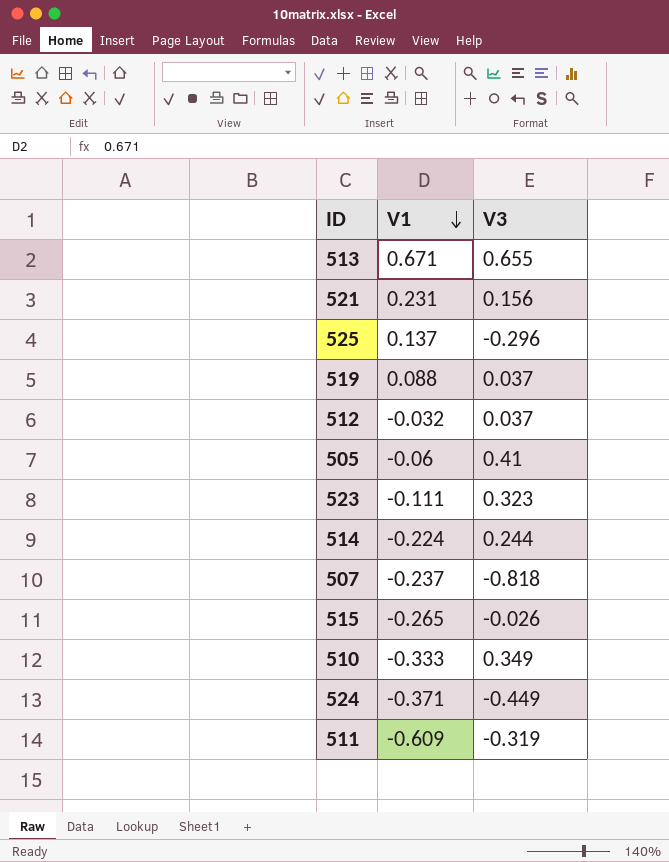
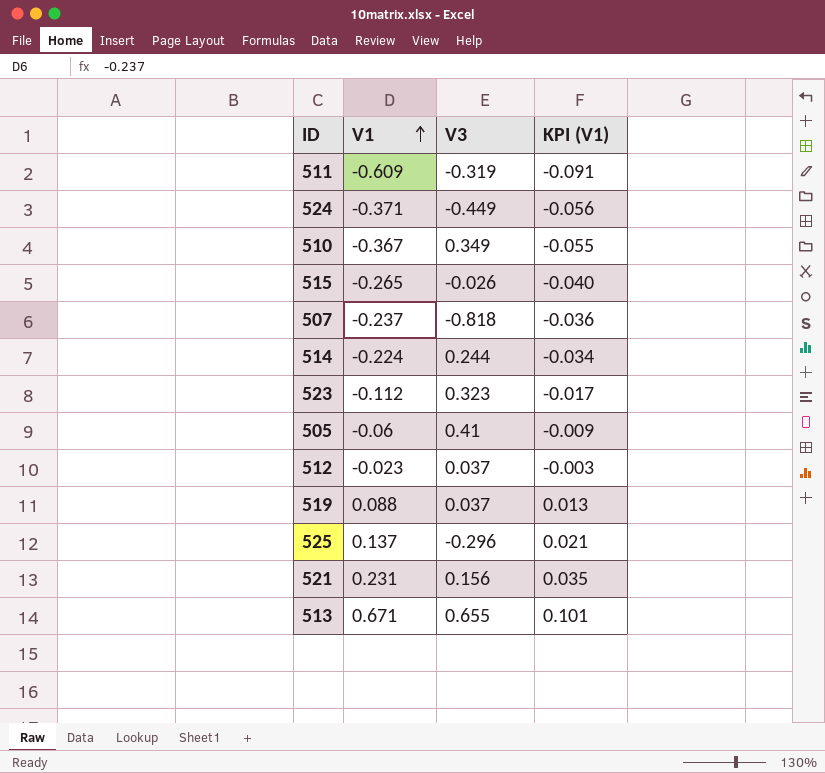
row order: V1 descending -> V1 ascending
column KPI (V1) | formula: none -> [V1] * 0.15
510 | V1: -0.333 -> -0.367
523 | V1: -0.111 -> -0.112
512 | V1: -0.032 -> -0.023

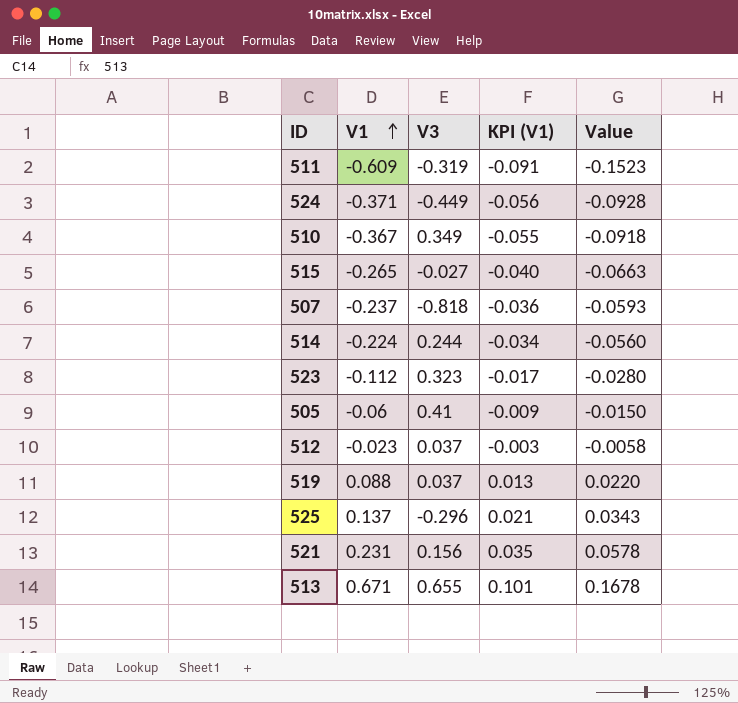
column Value | formula: none -> [V1] * 0.25
515 | V3: -0.026 -> -0.027

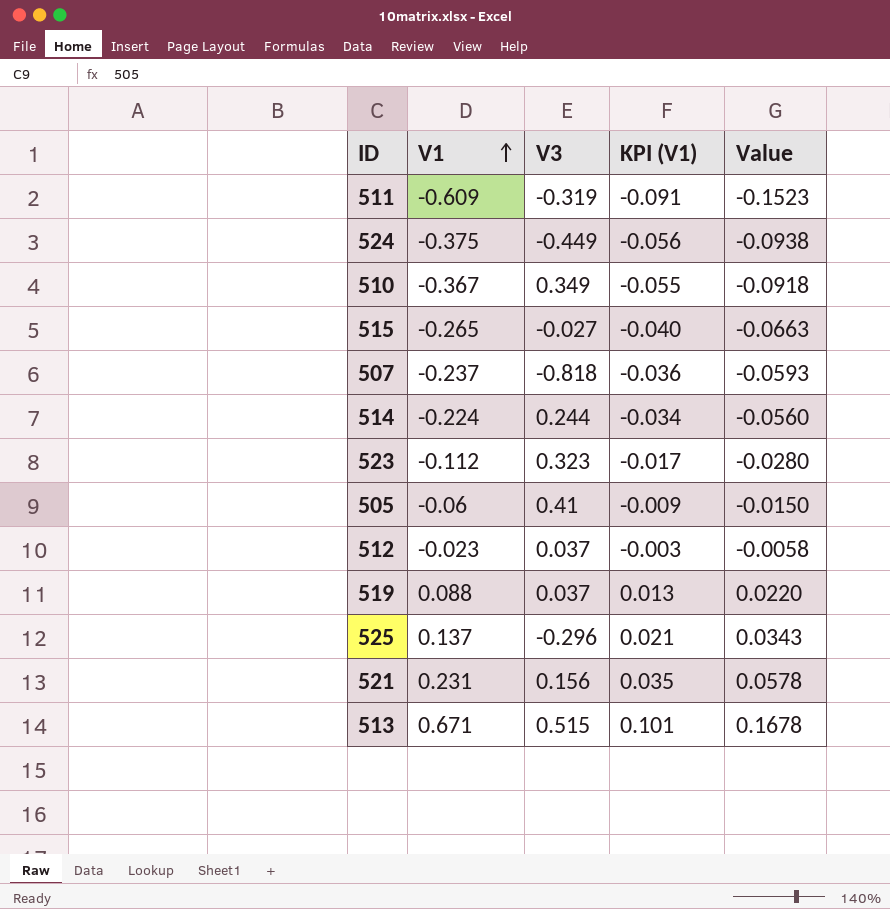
524 | V1: -0.371 -> -0.375
524 | Value: -0.0928 -> -0.0938
513 | V3: 0.655 -> 0.515

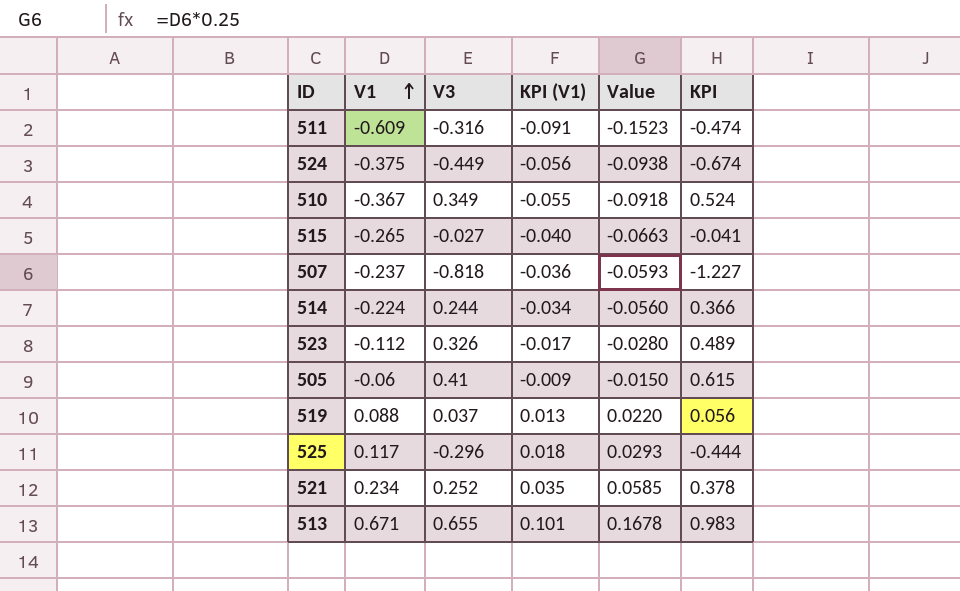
column KPI | formula: none -> [V3] * 1.5
row 512: -0.023 | 0.037 | -0.003 | -0.0058 -> none
511 | V3: -0.319 -> -0.316
523 | V3: 0.323 -> 0.326
525 | V1: 0.137 -> 0.117
525 | KPI (V1): 0.021 -> 0.018
525 | Value: 0.0343 -> 0.0293
521 | V1: 0.231 -> 0.234
521 | V3: 0.156 -> 0.252
521 | Value: 0.0578 -> 0.0585
513 | V3: 0.515 -> 0.655

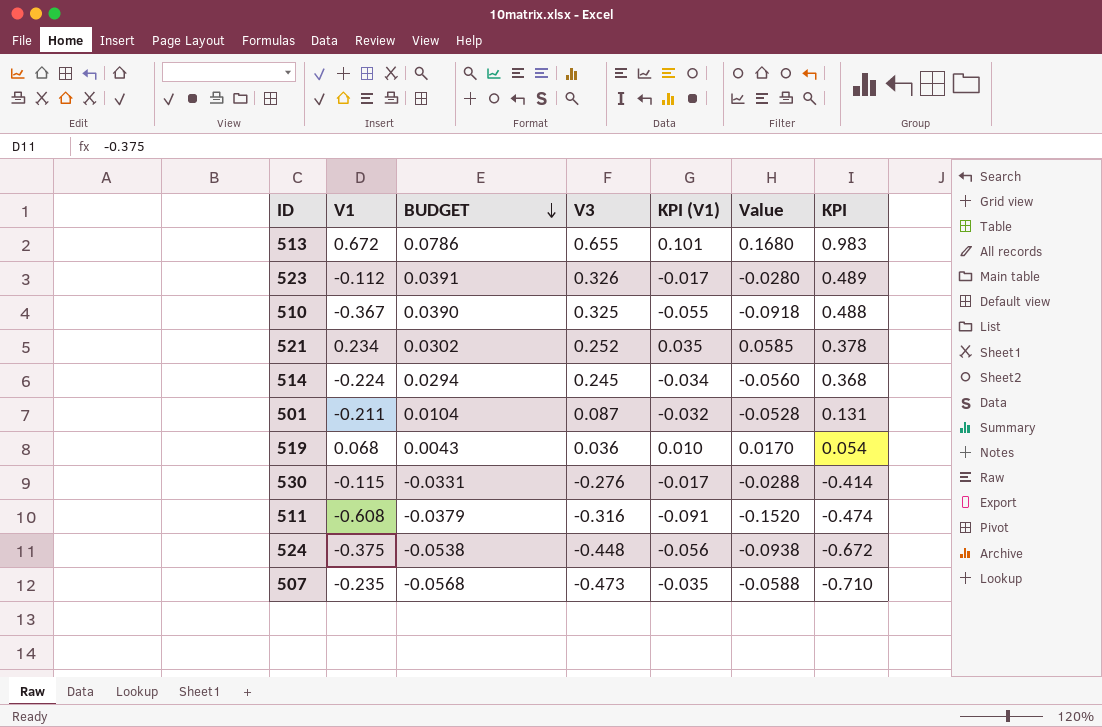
row order: V1 ascending -> BUDGET descending
column BUDGET | formula: none -> [V3] * 0.12
row 515: -0.265 | -0.027 | -0.040 | -0.0663 | -0.041 -> none
row 505: -0.06 | 0.41 | -0.009 | -0.0150 | 0.615 -> none
row 525: 0.117 | -0.296 | 0.018 | 0.0293 | -0.444 -> none
513 | V1: 0.671 -> 0.672
513 | Value: 0.1678 -> 0.1680
510 | V3: 0.349 -> 0.325
510 | KPI: 0.524 -> 0.488
514 | V3: 0.244 -> 0.245
514 | KPI: 0.366 -> 0.368
row 501: none -> -0.211 | 0.0104 | 0.087 | -0.032 | -0.0528 | 0.131
519 | V1: 0.088 -> 0.068
519 | V3: 0.037 -> 0.036
519 | KPI (V1): 0.013 -> 0.010
519 | Value: 0.0220 -> 0.0170
519 | KPI: 0.056 -> 0.054
row 530: none -> -0.115 | -0.0331 | -0.276 | -0.017 | -0.0288 | -0.414
511 | V1: -0.609 -> -0.608
511 | Value: -0.1523 -> -0.1520
524 | V3: -0.449 -> -0.448
524 | KPI: -0.674 -> -0.672
507 | V1: -0.237 -> -0.235
507 | V3: -0.818 -> -0.473
507 | KPI (V1): -0.036 -> -0.035
507 | Value: -0.0593 -> -0.0588
507 | KPI: -1.227 -> -0.710

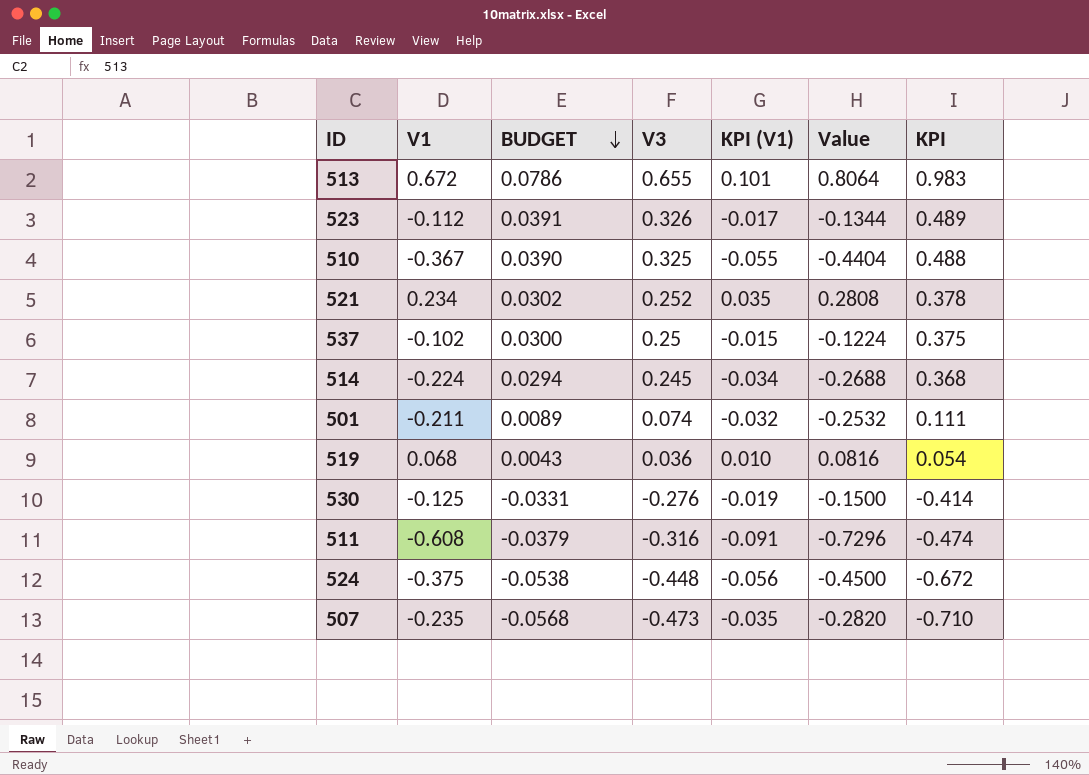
column Value | formula: [V1] * 0.25 -> [V1] * 1.2
row 537: none -> -0.102 | 0.0300 | 0.25 | -0.015 | -0.1224 | 0.375
501 | BUDGET: 0.0104 -> 0.0089
501 | V3: 0.087 -> 0.074
501 | KPI: 0.131 -> 0.111
530 | V1: -0.115 -> -0.125
530 | KPI (V1): -0.017 -> -0.019

